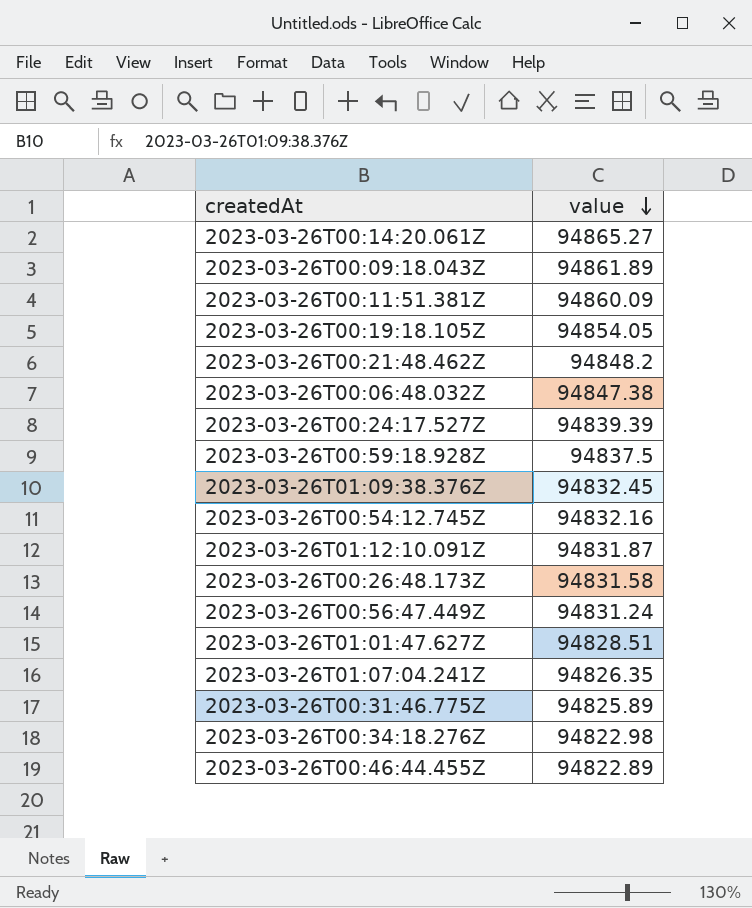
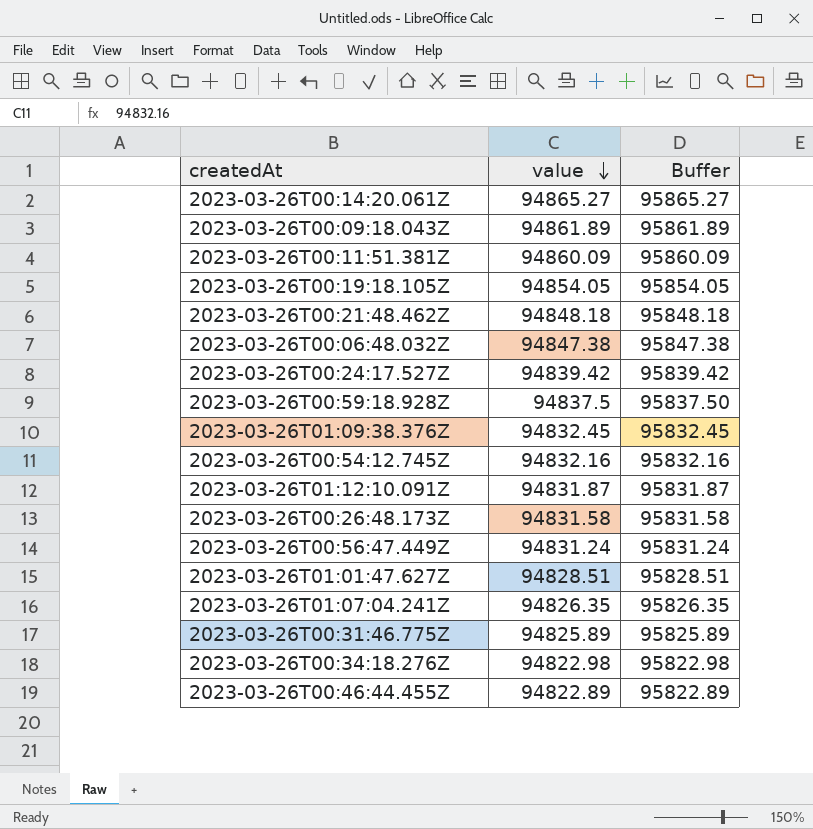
column Buffer | formula: none -> [value] + 1000
2023-03-26T00:21:48.462Z | value: 94848.2 -> 94848.18
2023-03-26T00:24:17.527Z | value: 94839.39 -> 94839.42

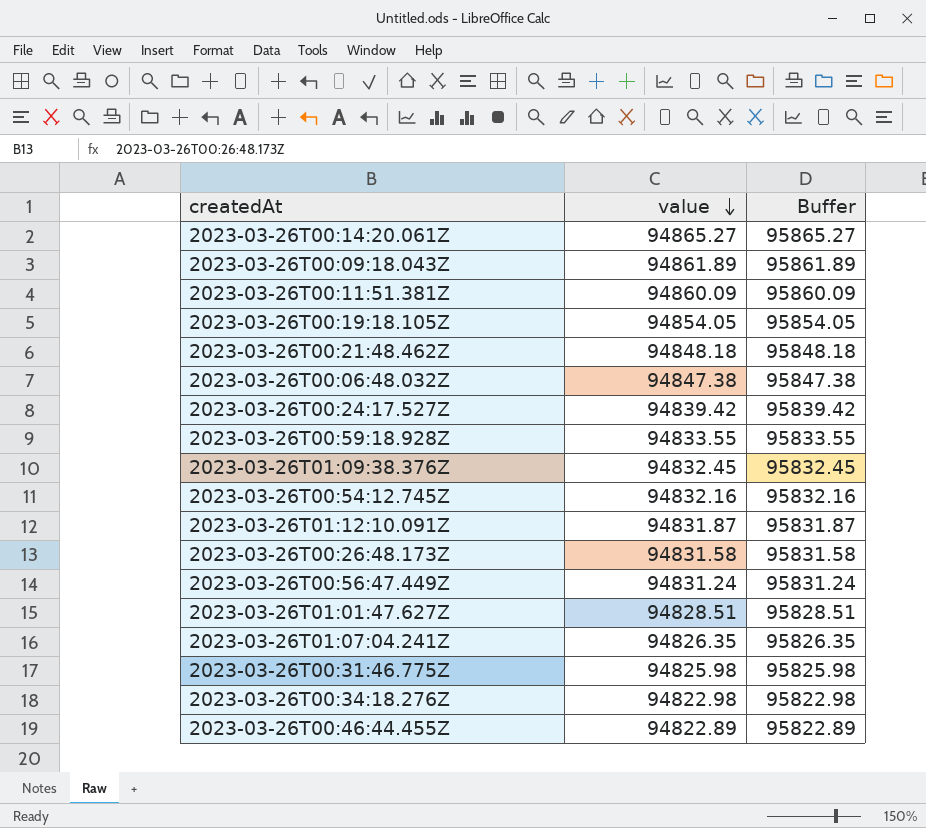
2023-03-26T00:59:18.928Z | value: 94837.5 -> 94833.55
2023-03-26T00:59:18.928Z | Buffer: 95837.50 -> 95833.55
2023-03-26T00:31:46.775Z | value: 94825.89 -> 94825.98
2023-03-26T00:31:46.775Z | Buffer: 95825.89 -> 95825.98

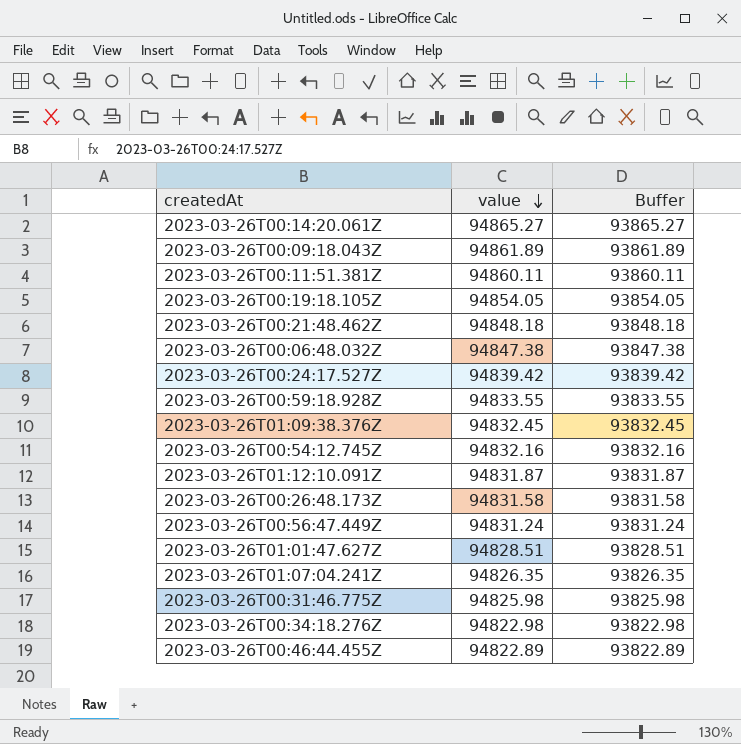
column Buffer | formula: [value] + 1000 -> [value] - 1000
2023-03-26T00:11:51.381Z | value: 94860.09 -> 94860.11

